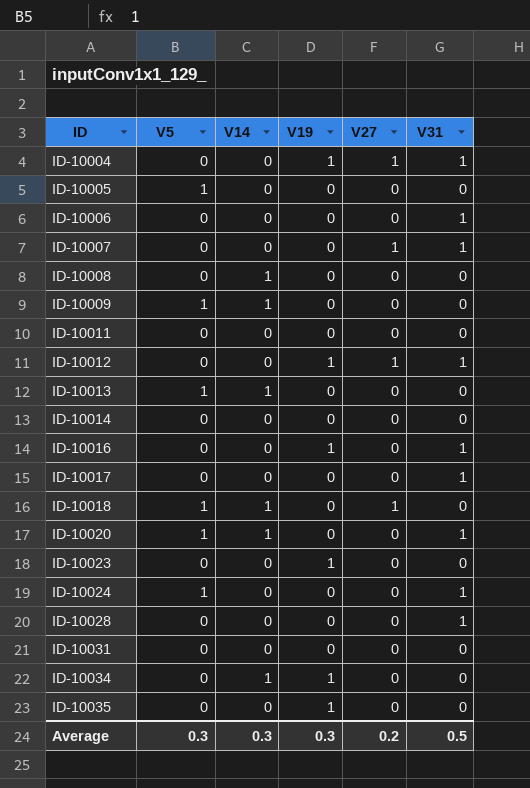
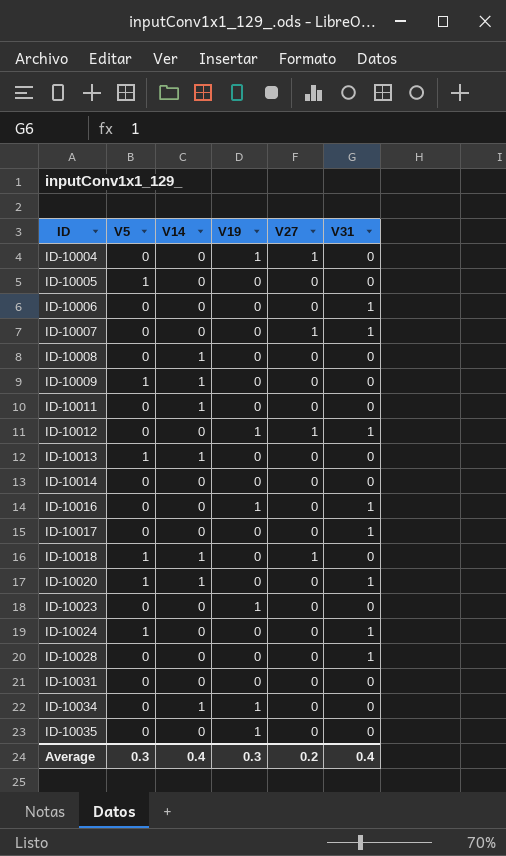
ID-10004 | V31: 1 -> 0
ID-10011 | V14: 0 -> 1
Average | V14: 0.3 -> 0.4
Average | V31: 0.5 -> 0.4

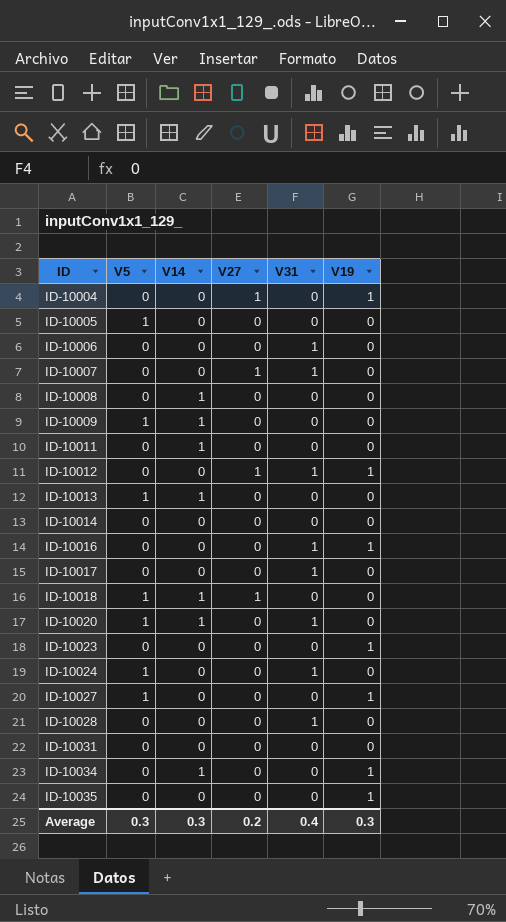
column V19 | position: 4 -> 6
row ID-10027: none -> 1 | 0 | 0 | 0 | 1
Average | V14: 0.4 -> 0.3

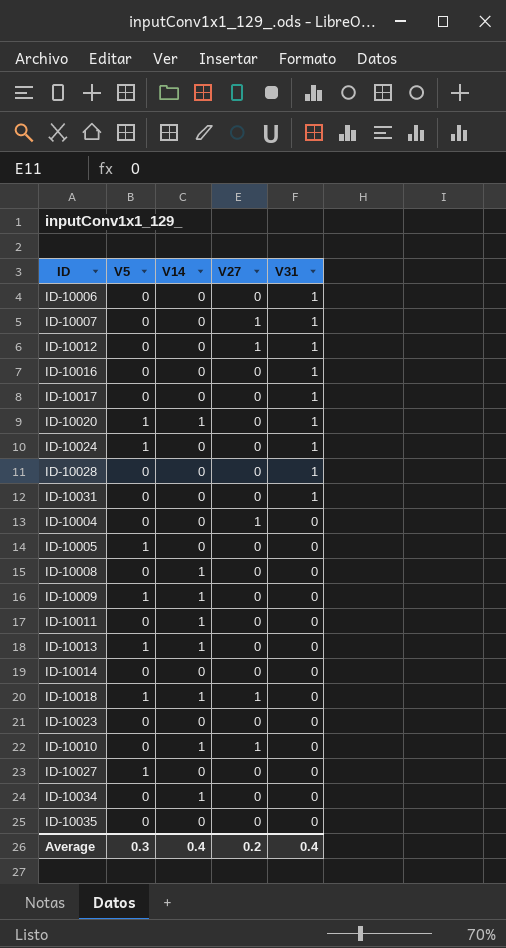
row order: ID ascending -> V31 descending
column V19 | position: 6 -> none
ID-10031 | V31: 0 -> 1
row ID-10010: none -> 0 | 1 | 1 | 0
Average | V14: 0.3 -> 0.4

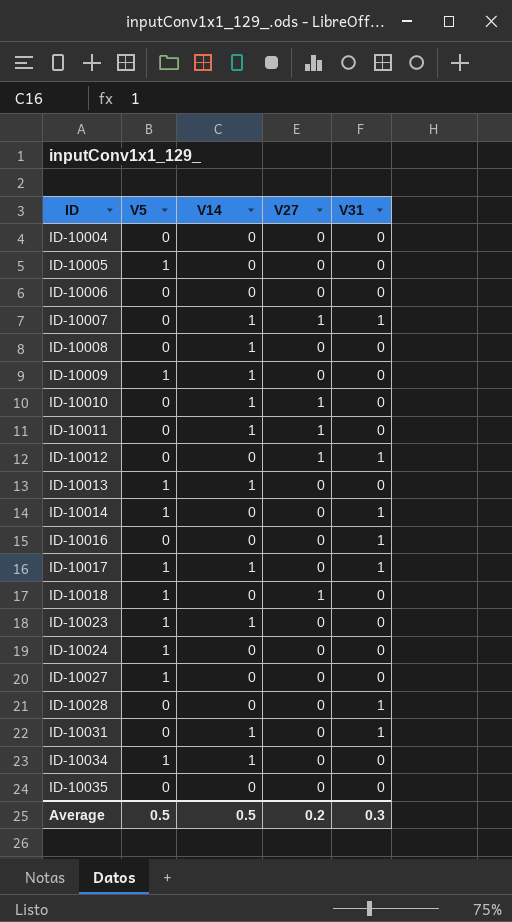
row order: V31 descending -> ID ascending
row ID-10020: 1 | 1 | 0 | 1 -> none
ID-10004 | V27: 1 -> 0
ID-10006 | V31: 1 -> 0
ID-10007 | V14: 0 -> 1
ID-10011 | V27: 0 -> 1
ID-10014 | V5: 0 -> 1
ID-10014 | V31: 0 -> 1
ID-10017 | V5: 0 -> 1
ID-10017 | V14: 0 -> 1
ID-10018 | V14: 1 -> 0
ID-10023 | V5: 0 -> 1
ID-10023 | V14: 0 -> 1
ID-10024 | V31: 1 -> 0
ID-10031 | V14: 0 -> 1
ID-10034 | V5: 0 -> 1
Average | V5: 0.3 -> 0.5
Average | V14: 0.4 -> 0.5
Average | V31: 0.4 -> 0.3

